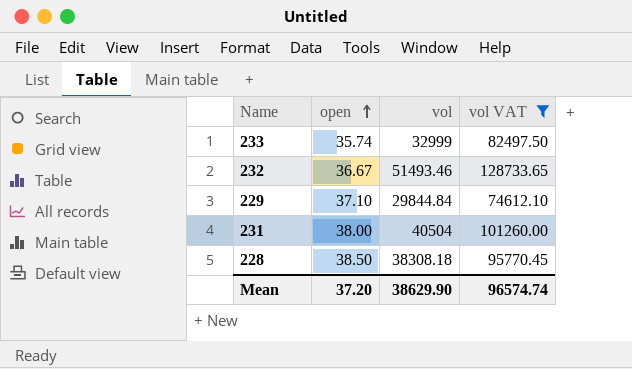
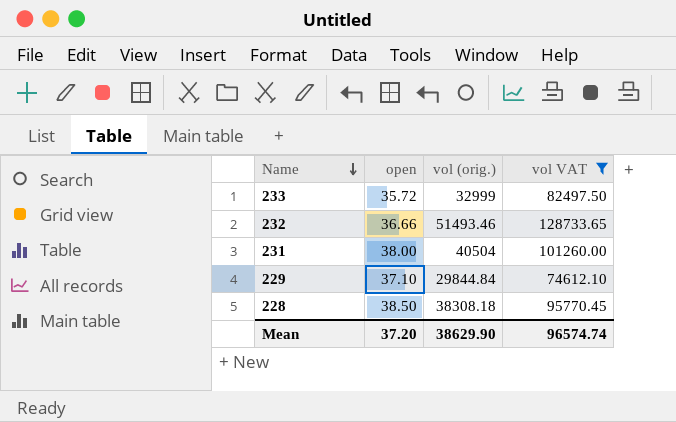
row order: open ascending -> Name descending
column name: vol -> vol (orig.)
233 | open: 35.74 -> 35.72
232 | open: 36.67 -> 36.66

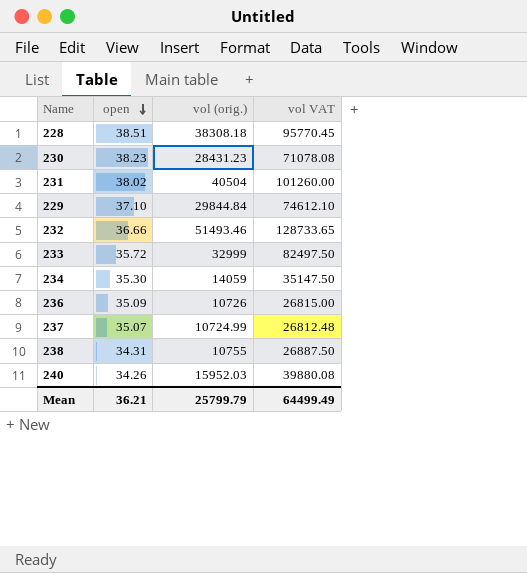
filter: vol VAT >= 74612.10 -> none
row order: Name descending -> open descending
228 | open: 38.50 -> 38.51
231 | open: 38.00 -> 38.02
Mean | open: 37.20 -> 36.21
Mean | vol (orig.): 38629.90 -> 25799.79
Mean | vol VAT: 96574.74 -> 64499.49

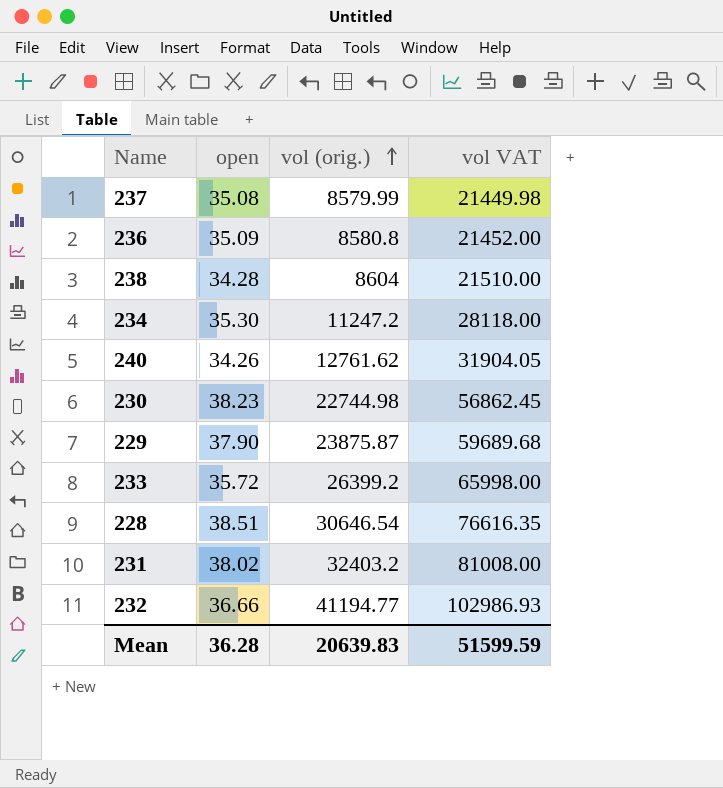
row order: open descending -> vol (orig.) ascending
237 | open: 35.07 -> 35.08
237 | vol (orig.): 10724.99 -> 8579.99
237 | vol VAT: 26812.48 -> 21449.98
236 | vol (orig.): 10726 -> 8580.8
236 | vol VAT: 26815.00 -> 21452.00
238 | open: 34.31 -> 34.28
238 | vol (orig.): 10755 -> 8604
238 | vol VAT: 26887.50 -> 21510.00
234 | vol (orig.): 14059 -> 11247.2
234 | vol VAT: 35147.50 -> 28118.00
240 | vol (orig.): 15952.03 -> 12761.62
240 | vol VAT: 39880.08 -> 31904.05
230 | vol (orig.): 28431.23 -> 22744.98
230 | vol VAT: 71078.08 -> 56862.45
229 | open: 37.10 -> 37.90
229 | vol (orig.): 29844.84 -> 23875.87
229 | vol VAT: 74612.10 -> 59689.68
233 | vol (orig.): 32999 -> 26399.2
233 | vol VAT: 82497.50 -> 65998.00
228 | vol (orig.): 38308.18 -> 30646.54
228 | vol VAT: 95770.45 -> 76616.35
231 | vol (orig.): 40504 -> 32403.2
231 | vol VAT: 101260.00 -> 81008.00
232 | vol (orig.): 51493.46 -> 41194.77
232 | vol VAT: 128733.65 -> 102986.93
Mean | open: 36.21 -> 36.28
Mean | vol (orig.): 25799.79 -> 20639.83
Mean | vol VAT: 64499.49 -> 51599.59

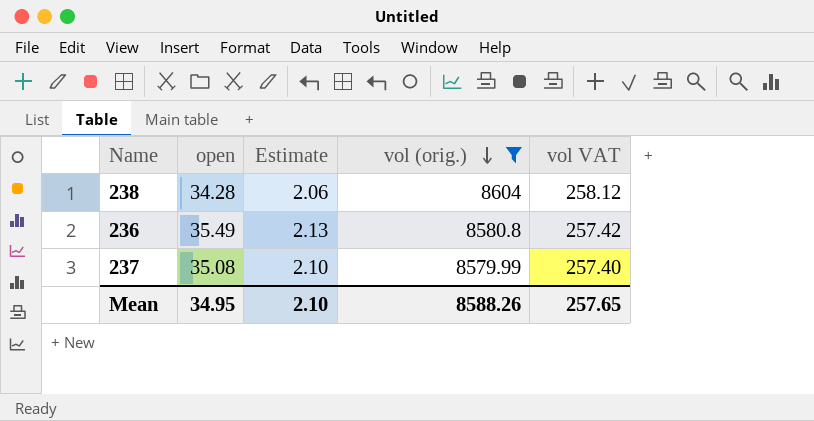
filter: none -> vol (orig.) <= 8604
row order: vol (orig.) ascending -> vol (orig.) descending
column Estimate | formula: none -> [open] * 0.06
column vol VAT | formula: [vol (orig.)] * 2.5 -> [vol (orig.)] * 0.03
236 | open: 35.09 -> 35.49
Mean | open: 36.28 -> 34.95
Mean | vol (orig.): 20639.83 -> 8588.26
Mean | vol VAT: 51599.59 -> 257.65

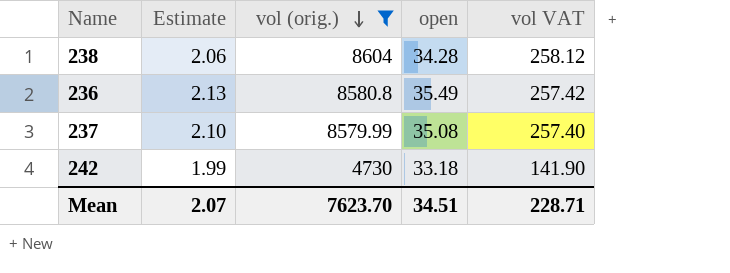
column open | position: 2 -> 4
row 242: none -> 1.99 | 4730 | 33.18 | 141.90
Mean | Estimate: 2.10 -> 2.07
Mean | vol (orig.): 8588.26 -> 7623.70
Mean | open: 34.95 -> 34.51
Mean | vol VAT: 257.65 -> 228.71

